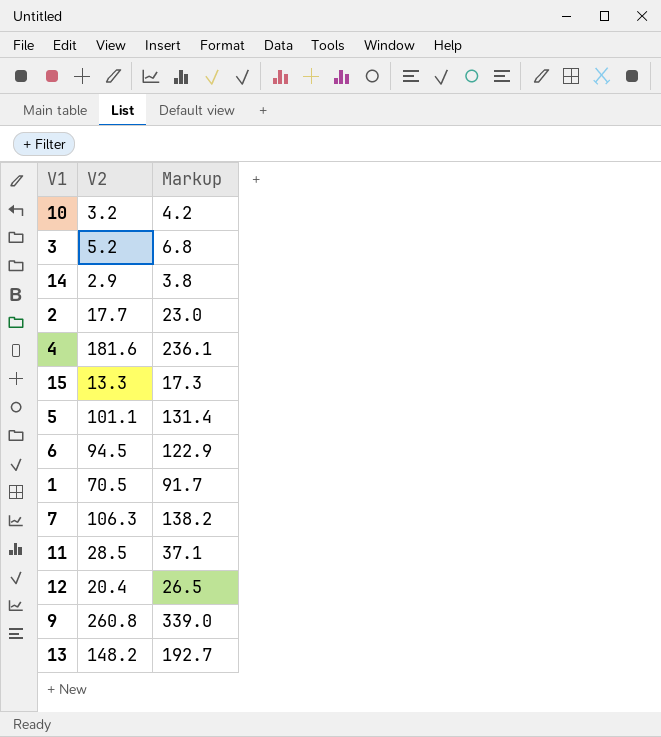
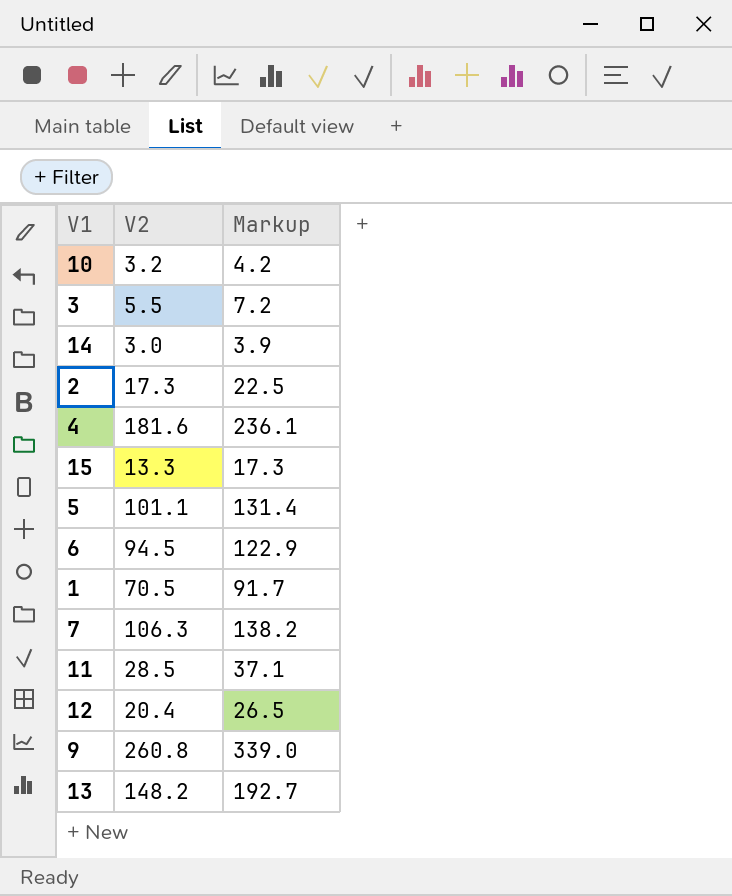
3 | V2: 5.2 -> 5.5
3 | Markup: 6.8 -> 7.2
14 | V2: 2.9 -> 3.0
14 | Markup: 3.8 -> 3.9
2 | V2: 17.7 -> 17.3
2 | Markup: 23.0 -> 22.5

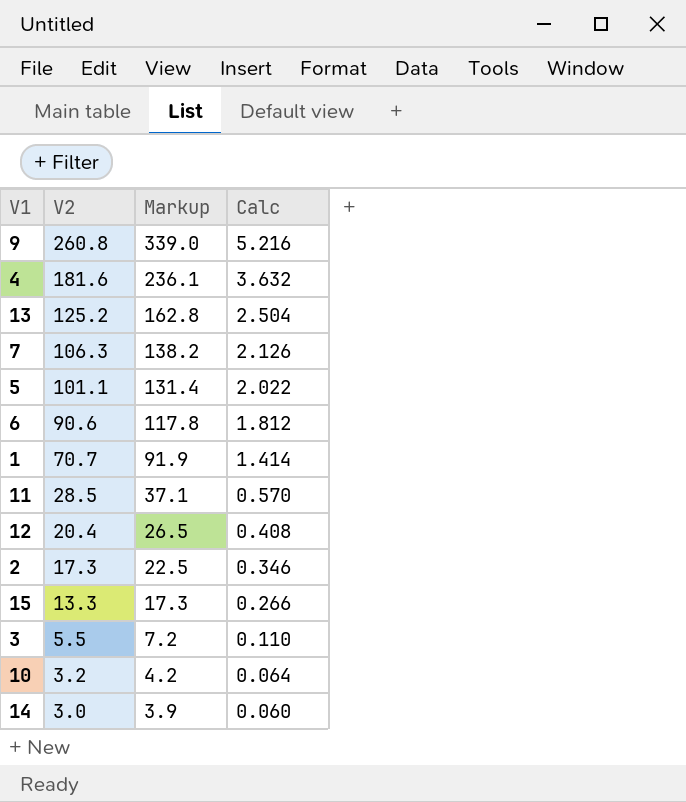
row order: none -> V2 descending
column Calc | formula: none -> [V2] * 0.02
13 | V2: 148.2 -> 125.2
13 | Markup: 192.7 -> 162.8
6 | V2: 94.5 -> 90.6
6 | Markup: 122.9 -> 117.8
1 | V2: 70.5 -> 70.7
1 | Markup: 91.7 -> 91.9

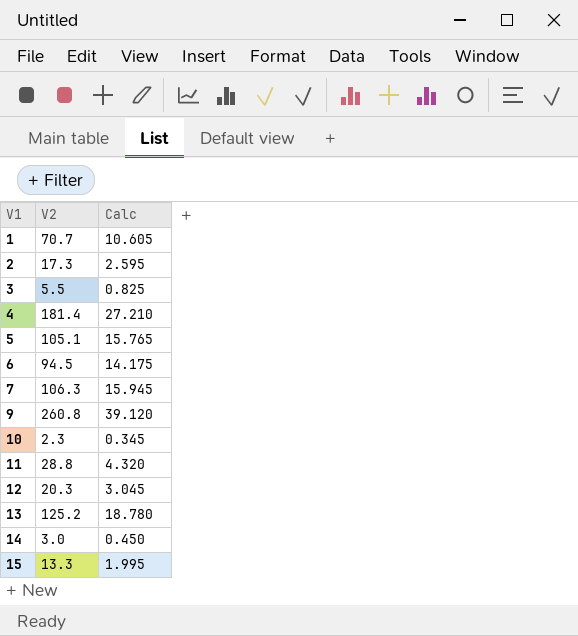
row order: V2 descending -> V1 ascending
column Markup | formula: [V2] * 1.3 -> none
column Calc | formula: [V2] * 0.02 -> [V2] * 0.15
4 | V2: 181.6 -> 181.4
5 | V2: 101.1 -> 105.1
6 | V2: 90.6 -> 94.5
10 | V2: 3.2 -> 2.3
11 | V2: 28.5 -> 28.8
12 | V2: 20.4 -> 20.3

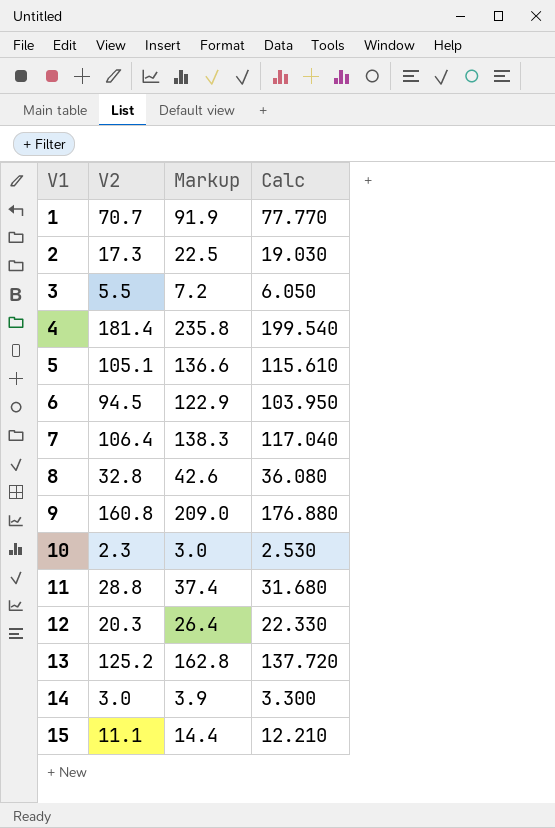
column Markup | formula: none -> [V2] * 1.3
column Calc | formula: [V2] * 0.15 -> [V2] * 1.1
7 | V2: 106.3 -> 106.4
row 8: none -> 32.8 | 42.6 | 36.080
9 | V2: 260.8 -> 160.8
15 | V2: 13.3 -> 11.1

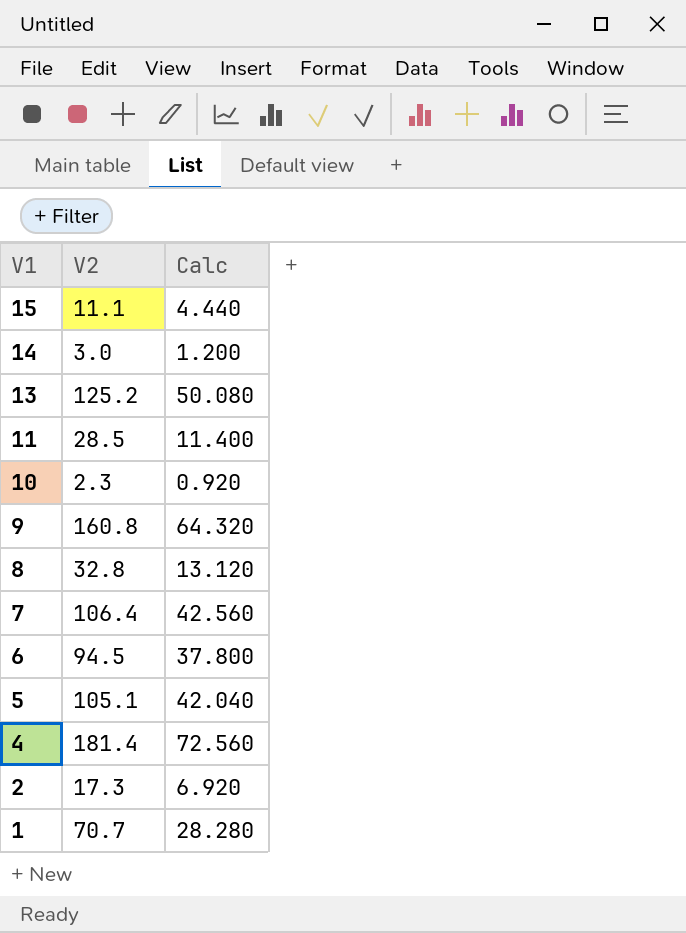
row order: V1 ascending -> V1 descending
column Markup | formula: [V2] * 1.3 -> none
column Calc | formula: [V2] * 1.1 -> [V2] * 0.4
row 3: 5.5 | 7.2 | 6.050 -> none
row 12: 20.3 | 26.4 | 22.330 -> none
11 | V2: 28.8 -> 28.5

